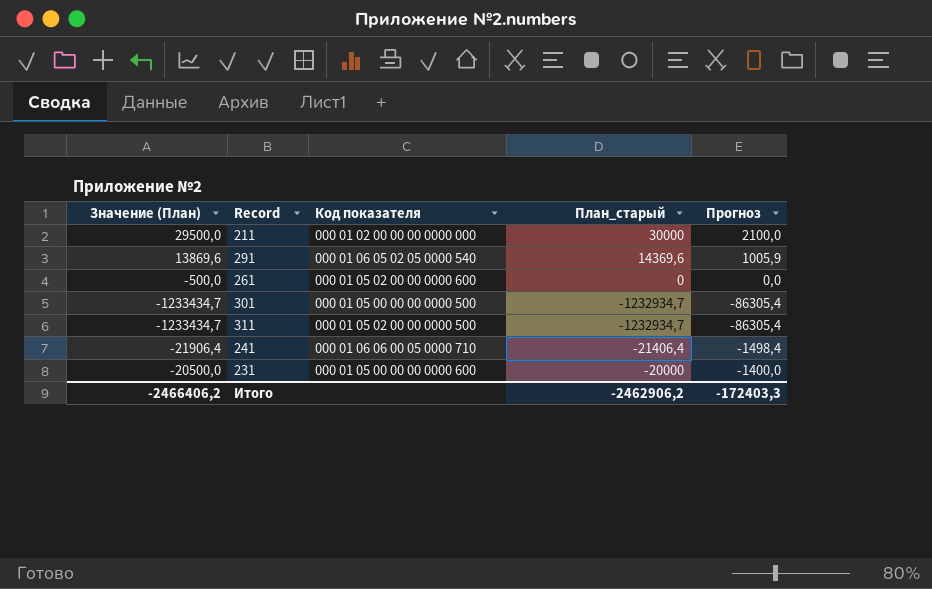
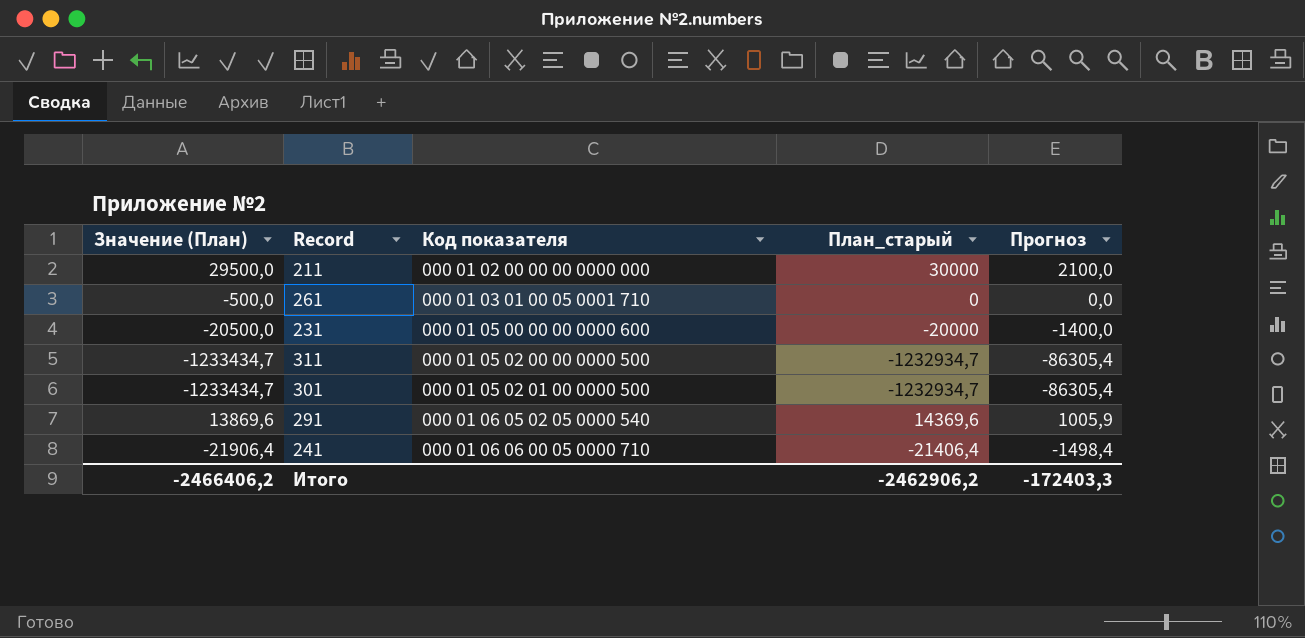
row order: none -> Код показателя ascending
261 | Код показателя: 000 01 05 02 00 00 0000 600 -> 000 01 03 01 00 05 0001 710
301 | Код показателя: 000 01 05 00 00 00 0000 500 -> 000 01 05 02 01 00 0000 500

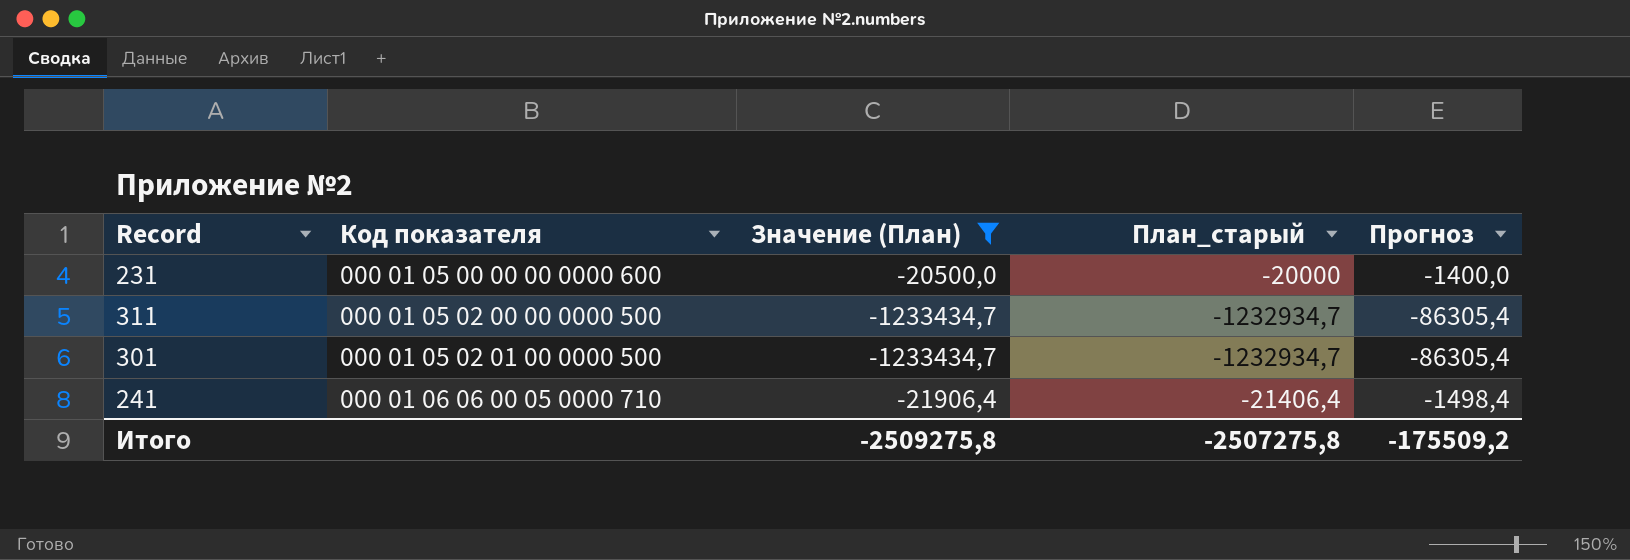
filter: none -> Значение (План) <= -20500,0
column Значение (План) | position: 1 -> 3
Итого | Значение (План): -2466406,2 -> -2509275,8
Итого | План_старый: -2462906,2 -> -2507275,8
Итого | Прогноз: -172403,3 -> -175509,2

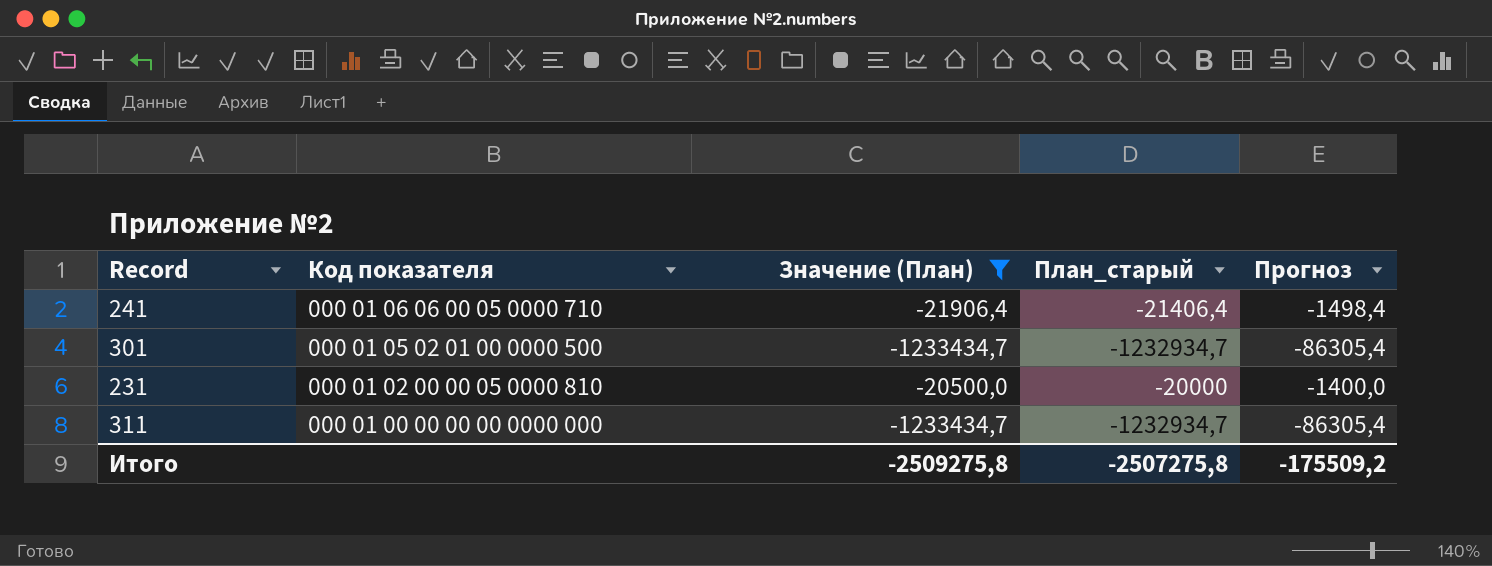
row order: Код показателя ascending -> Код показателя descending
231 | Код показателя: 000 01 05 00 00 00 0000 600 -> 000 01 02 00 00 05 0000 810
311 | Код показателя: 000 01 05 02 00 00 0000 500 -> 000 01 00 00 00 00 0000 000

